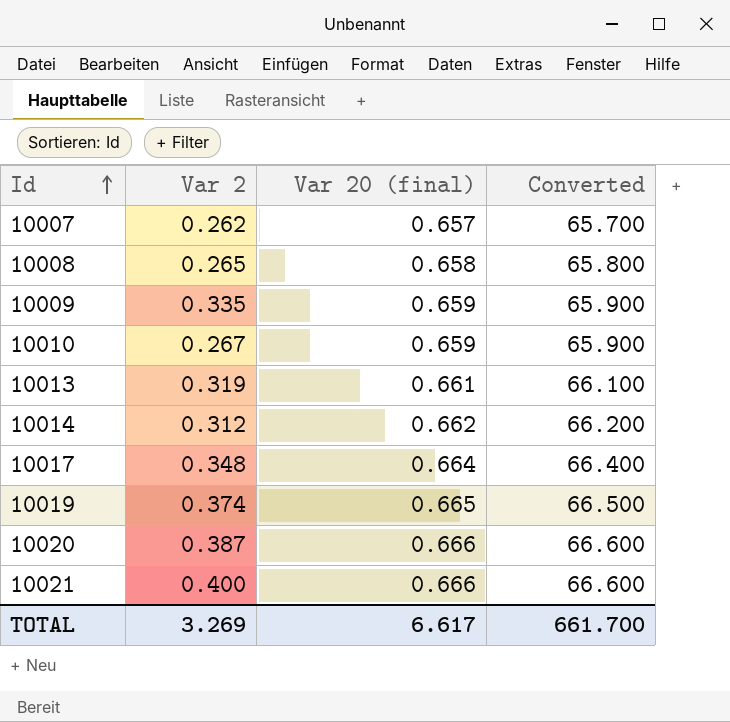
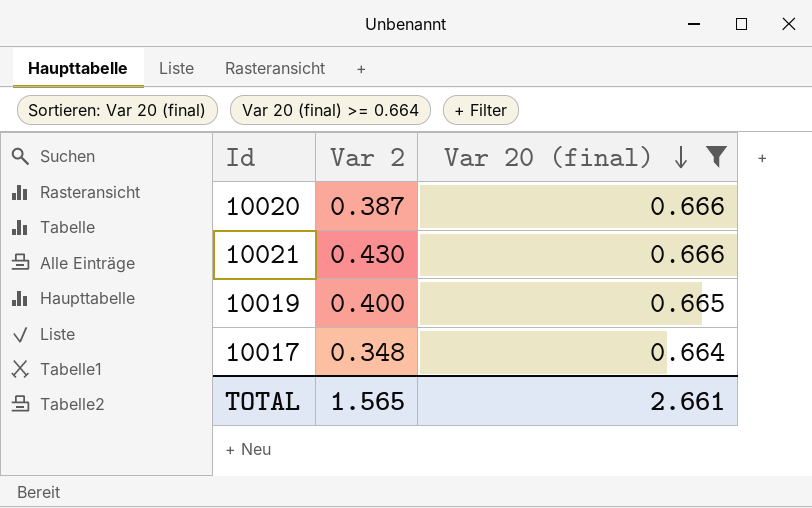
filter: none -> Var 20 (final) >= 0.664
row order: Id ascending -> Var 20 (final) descending
column Converted | formula: [Var 20 (final)] * 100 -> none
10021 | Var 2: 0.400 -> 0.430
10019 | Var 2: 0.374 -> 0.400
TOTAL | Var 2: 3.269 -> 1.565
TOTAL | Var 20 (final): 6.617 -> 2.661

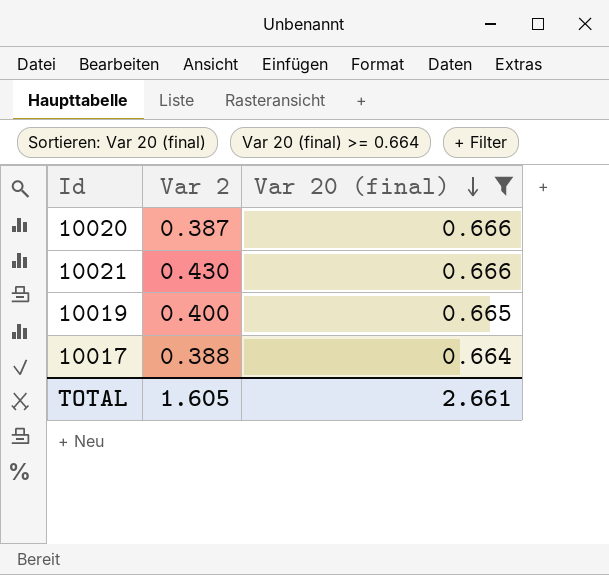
10017 | Var 2: 0.348 -> 0.388
TOTAL | Var 2: 1.565 -> 1.605

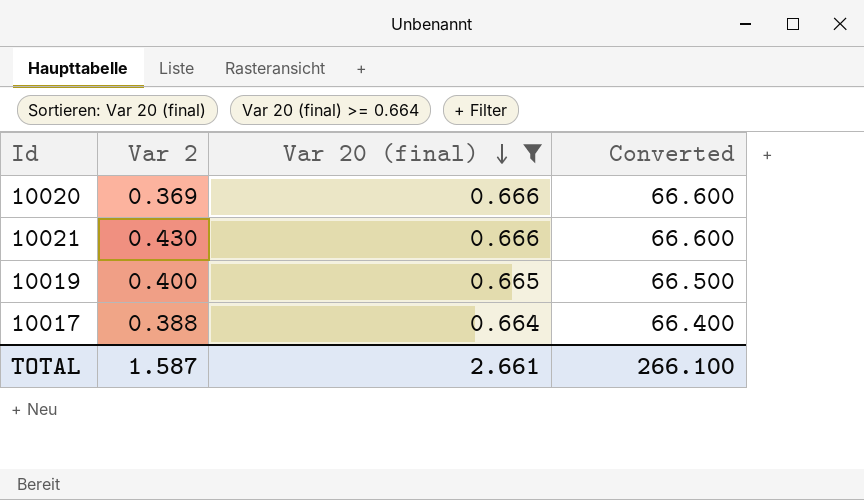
column Converted | formula: none -> [Var 20 (final)] * 100
10020 | Var 2: 0.387 -> 0.369
TOTAL | Var 2: 1.605 -> 1.587

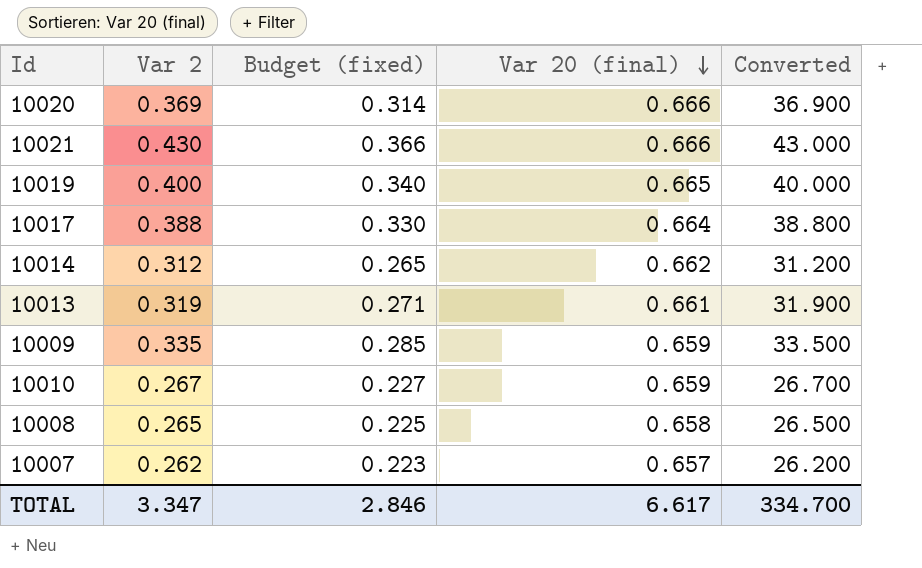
filter: Var 20 (final) >= 0.664 -> none
column Budget (fixed) | formula: none -> [Var 2] * 0.85
column Converted | formula: [Var 20 (final)] * 100 -> [Var 2] * 100
TOTAL | Var 2: 1.587 -> 3.347
TOTAL | Var 20 (final): 2.661 -> 6.617
TOTAL | Converted: 266.100 -> 334.700

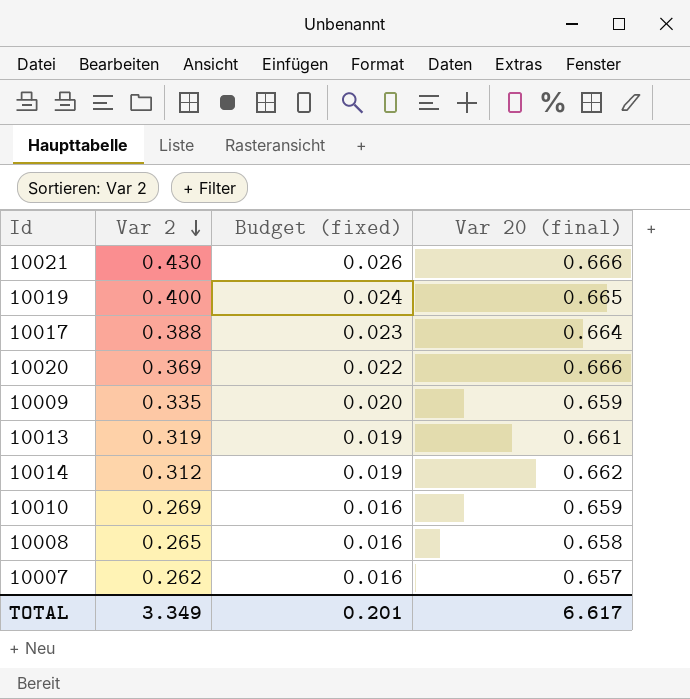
row order: Var 20 (final) descending -> Var 2 descending
column Converted | formula: [Var 2] * 100 -> none
column Budget (fixed) | formula: [Var 2] * 0.85 -> [Var 2] * 0.06
10010 | Var 2: 0.267 -> 0.269
TOTAL | Var 2: 3.347 -> 3.349
TOTAL | Budget (fixed): 2.846 -> 0.201

